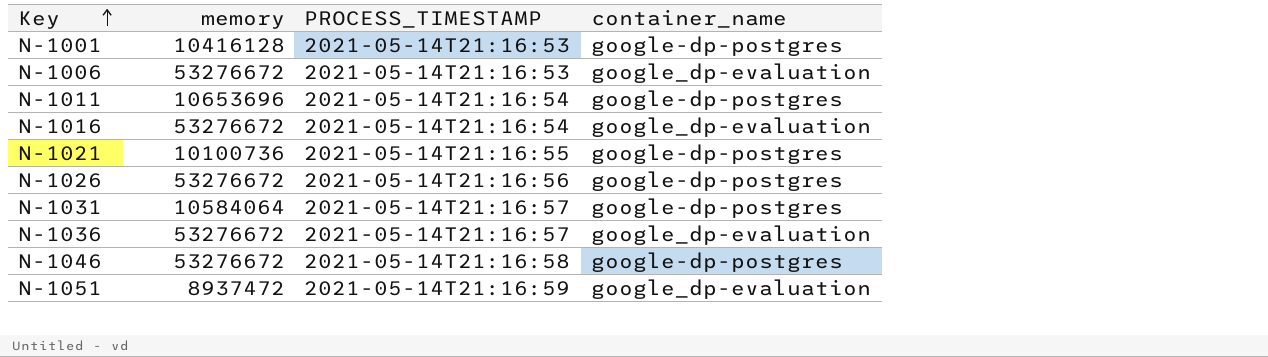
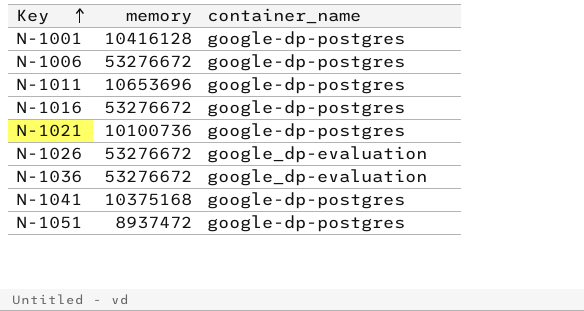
column PROCESS_TIMESTAMP | position: 3 -> none
row N-1031: 10584064 | 2021-05-14T21:16:57 | google-dp-postgres -> none
row N-1046: 53276672 | 2021-05-14T21:16:58 | google-dp-postgres -> none
N-1006 | container_name: google_dp-evaluation -> google-dp-postgres
N-1016 | container_name: google_dp-evaluation -> google-dp-postgres
N-1026 | container_name: google-dp-postgres -> google_dp-evaluation
row N-1041: none -> 10375168 | google-dp-postgres
N-1051 | container_name: google_dp-evaluation -> google-dp-postgres

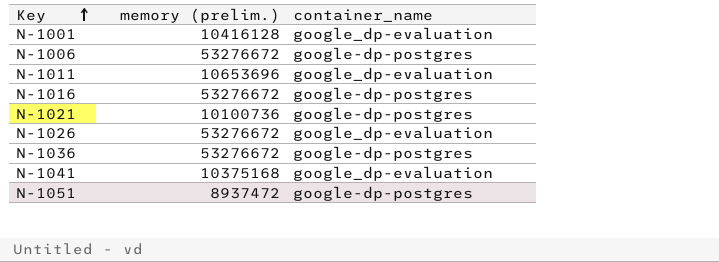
column name: memory -> memory (prelim.)
N-1001 | container_name: google-dp-postgres -> google_dp-evaluation
N-1011 | container_name: google-dp-postgres -> google_dp-evaluation
N-1036 | container_name: google_dp-evaluation -> google-dp-postgres
N-1041 | container_name: google-dp-postgres -> google_dp-evaluation

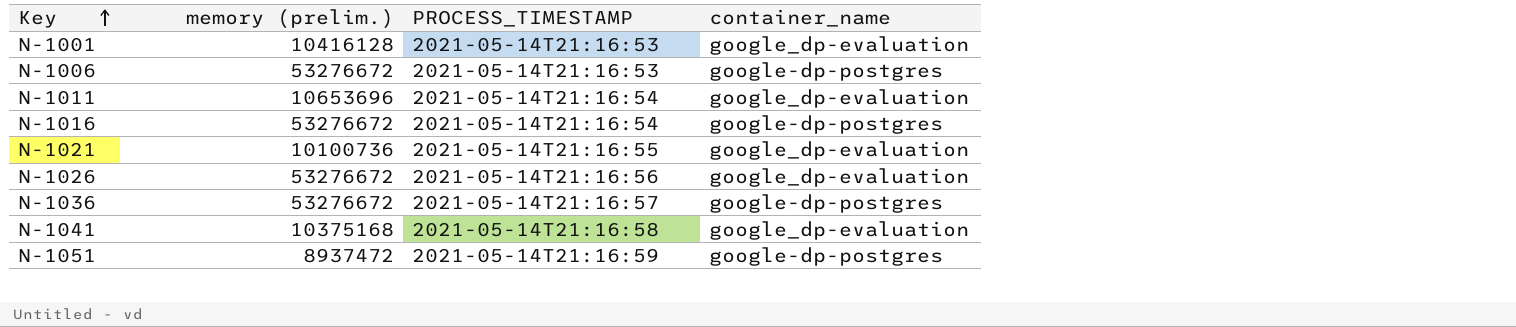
column PROCESS_TIMESTAMP | position: none -> 3
N-1021 | container_name: google-dp-postgres -> google_dp-evaluation

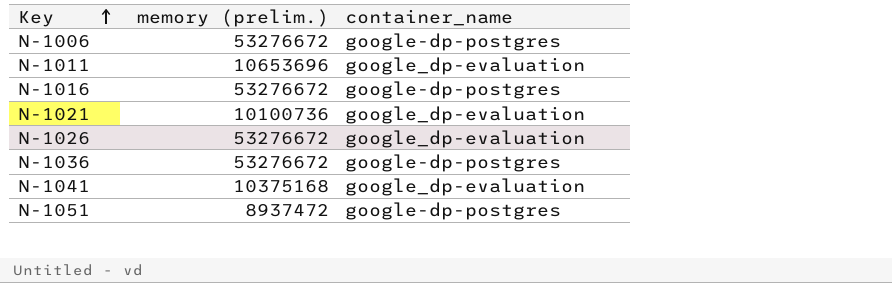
column PROCESS_TIMESTAMP | position: 3 -> none
row N-1001: 10416128 | 2021-05-14T21:16:53 | google_dp-evaluation -> none

